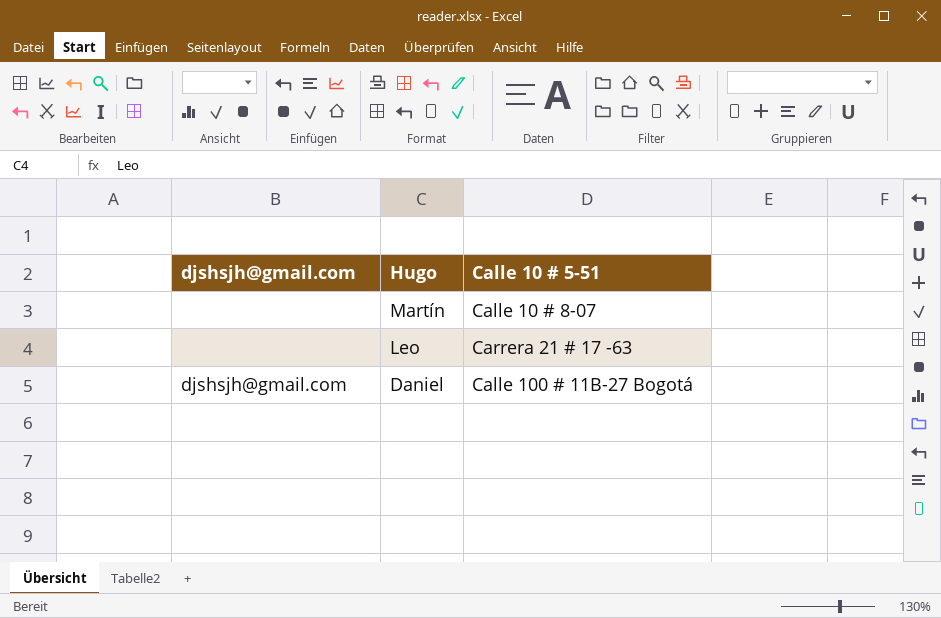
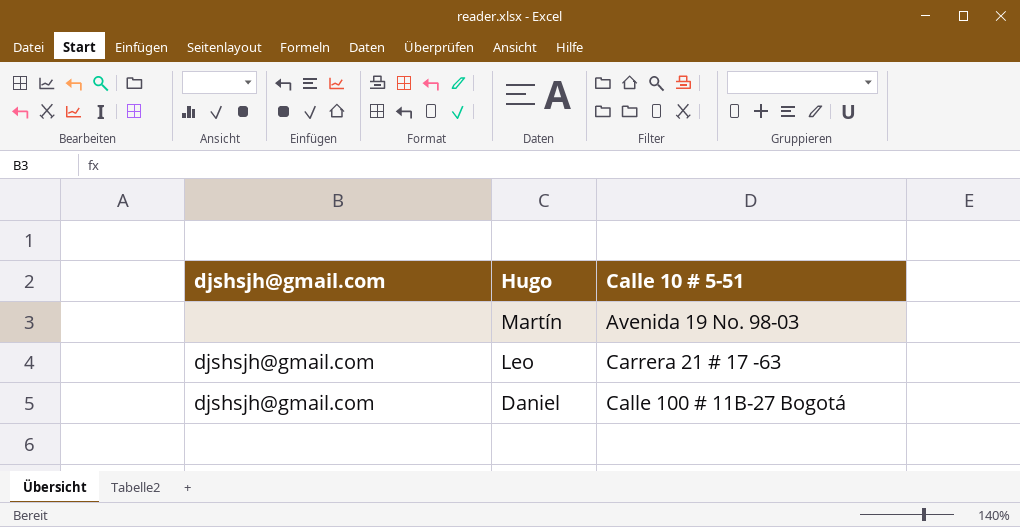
Martín | Calle 10 # 5-51: Calle 10 # 8-07 -> Avenida 19 No. 98-03
Leo | djshsjh@gmail.com: none -> djshsjh@gmail.com

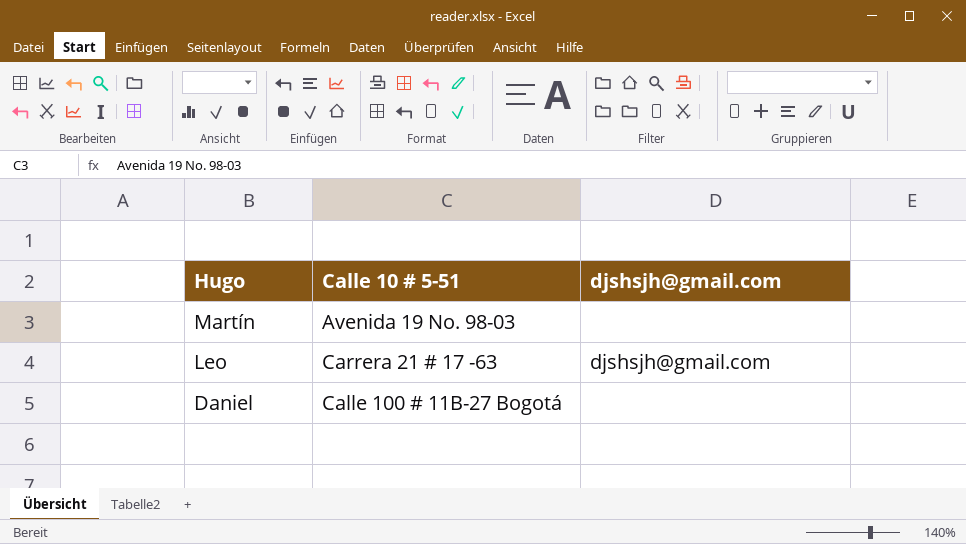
column djshsjh@gmail.com | position: 1 -> 3
Daniel | djshsjh@gmail.com: djshsjh@gmail.com -> none

